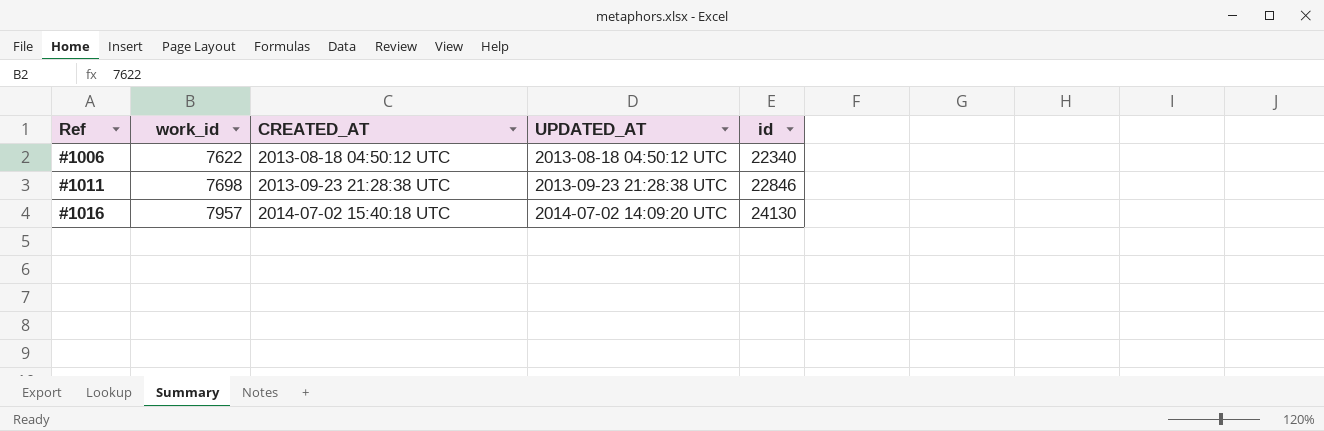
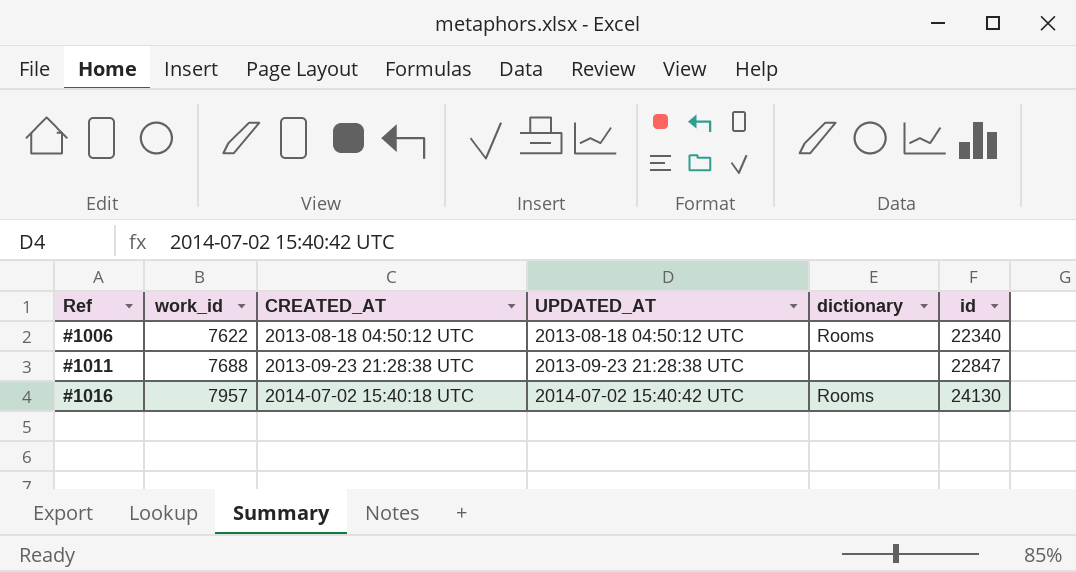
column dictionary | position: none -> 5
#1011 | work_id: 7698 -> 7688
#1011 | id: 22846 -> 22847
#1016 | UPDATED_AT: 2014-07-02 14:09:20 UTC -> 2014-07-02 15:40:42 UTC

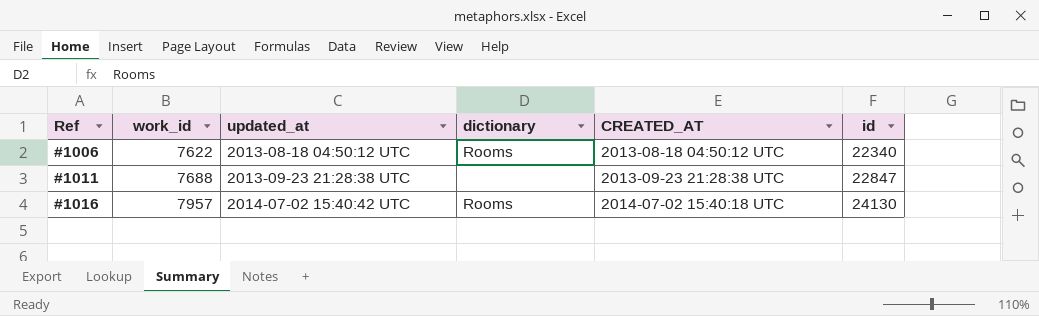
column name: UPDATED_AT -> updated_at
column CREATED_AT | position: 3 -> 5

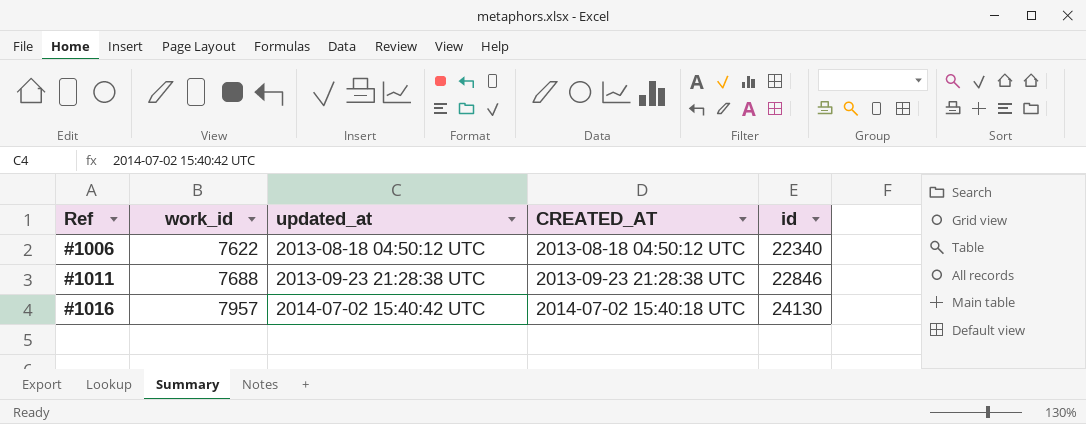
column dictionary | position: 4 -> none
#1011 | id: 22847 -> 22846

